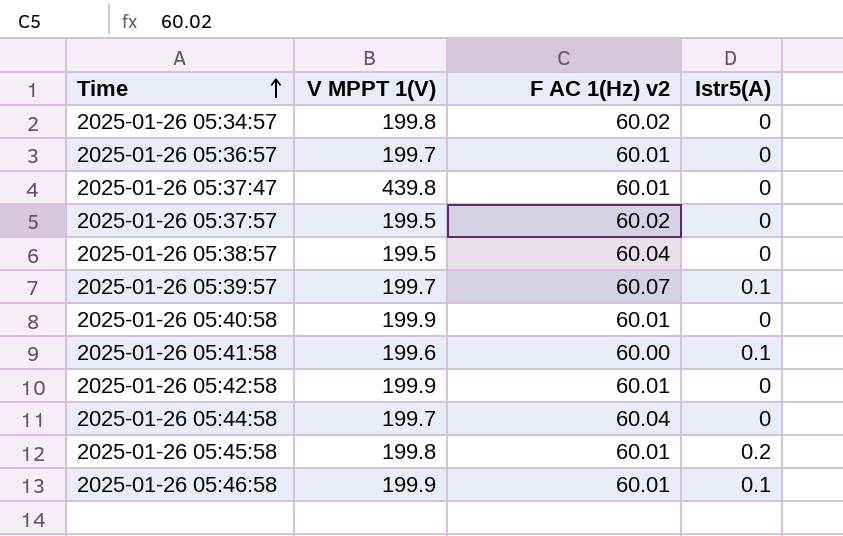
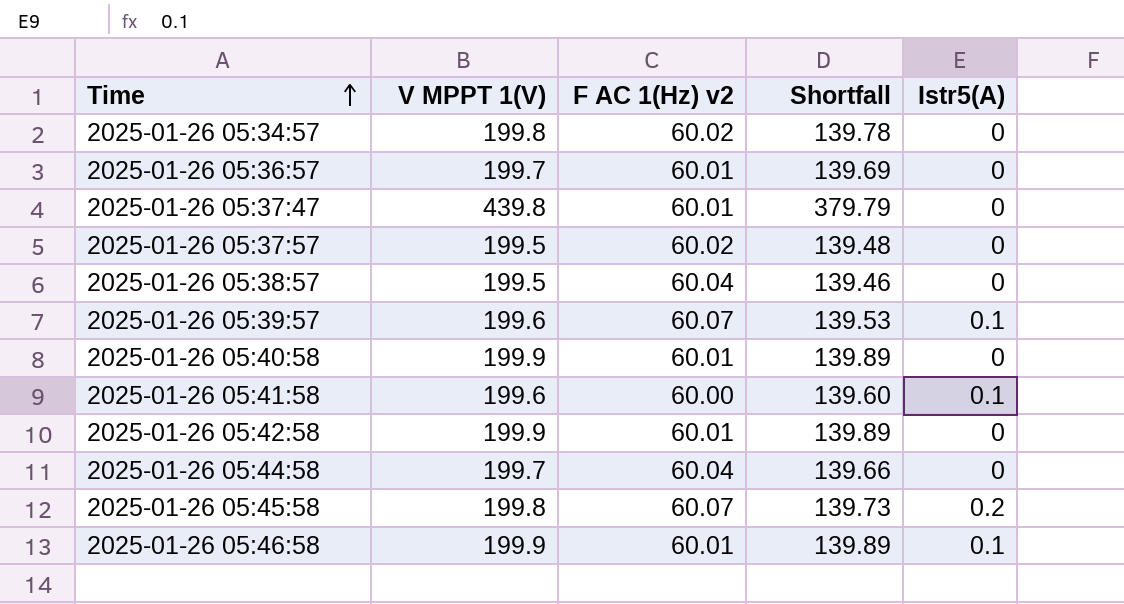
column Shortfall | formula: none -> [V MPPT 1(V)] - [F AC 1(Hz) v2]
2025-01-26 05:39:57 | V MPPT 1(V): 199.7 -> 199.6
2025-01-26 05:45:58 | F AC 1(Hz) v2: 60.01 -> 60.07

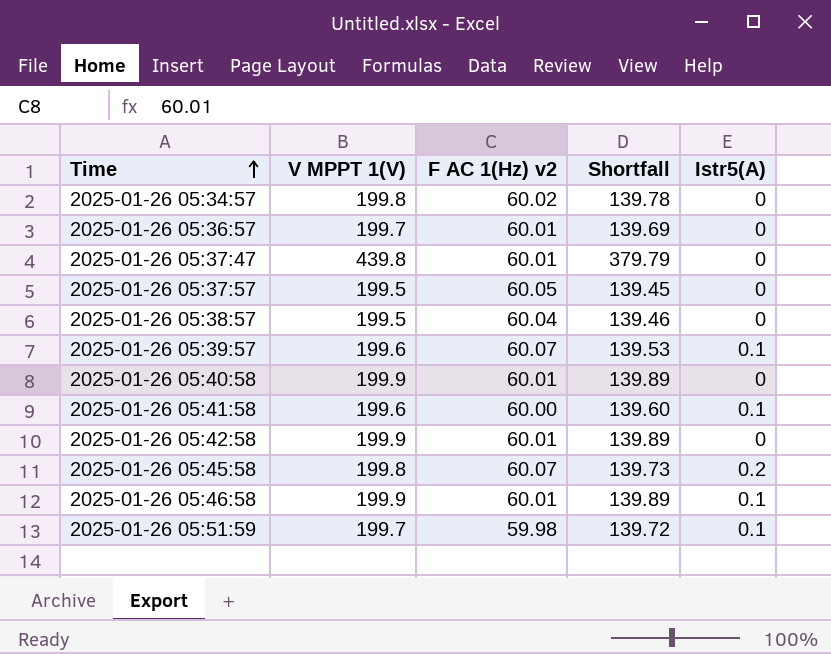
row 2025-01-26 05:44:58: 199.7 | 60.04 | 139.66 | 0 -> none
2025-01-26 05:37:57 | F AC 1(Hz) v2: 60.02 -> 60.05
2025-01-26 05:37:57 | Shortfall: 139.48 -> 139.45
row 2025-01-26 05:51:59: none -> 199.7 | 59.98 | 139.72 | 0.1

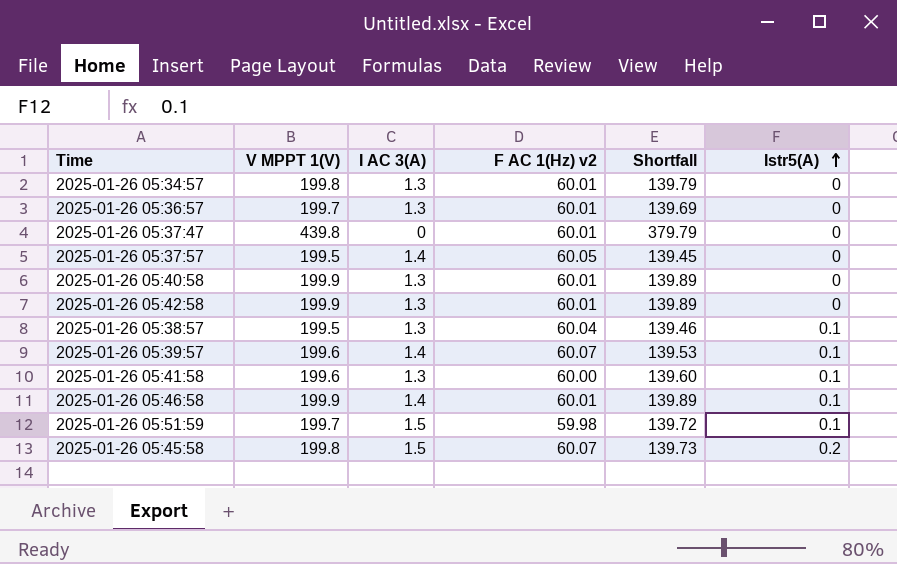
row order: Time ascending -> Istr5(A) ascending
column I AC 3(A) | position: none -> 3
2025-01-26 05:34:57 | F AC 1(Hz) v2: 60.02 -> 60.01
2025-01-26 05:34:57 | Shortfall: 139.78 -> 139.79
2025-01-26 05:38:57 | Istr5(A): 0 -> 0.1

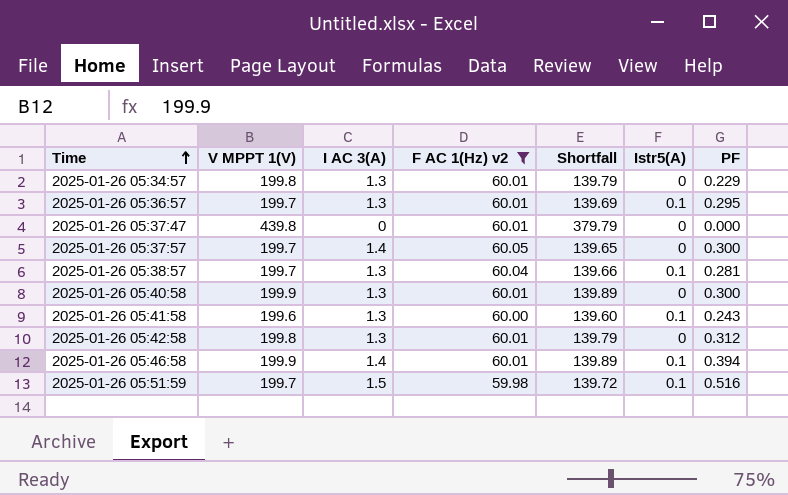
filter: none -> F AC 1(Hz) v2 != 60.07
row order: Istr5(A) ascending -> Time ascending
column PF | position: none -> 7
2025-01-26 05:36:57 | Istr5(A): 0 -> 0.1
2025-01-26 05:37:57 | V MPPT 1(V): 199.5 -> 199.7
2025-01-26 05:37:57 | Shortfall: 139.45 -> 139.65
2025-01-26 05:38:57 | V MPPT 1(V): 199.5 -> 199.7
2025-01-26 05:38:57 | Shortfall: 139.46 -> 139.66
2025-01-26 05:42:58 | V MPPT 1(V): 199.9 -> 199.8
2025-01-26 05:42:58 | Shortfall: 139.89 -> 139.79

